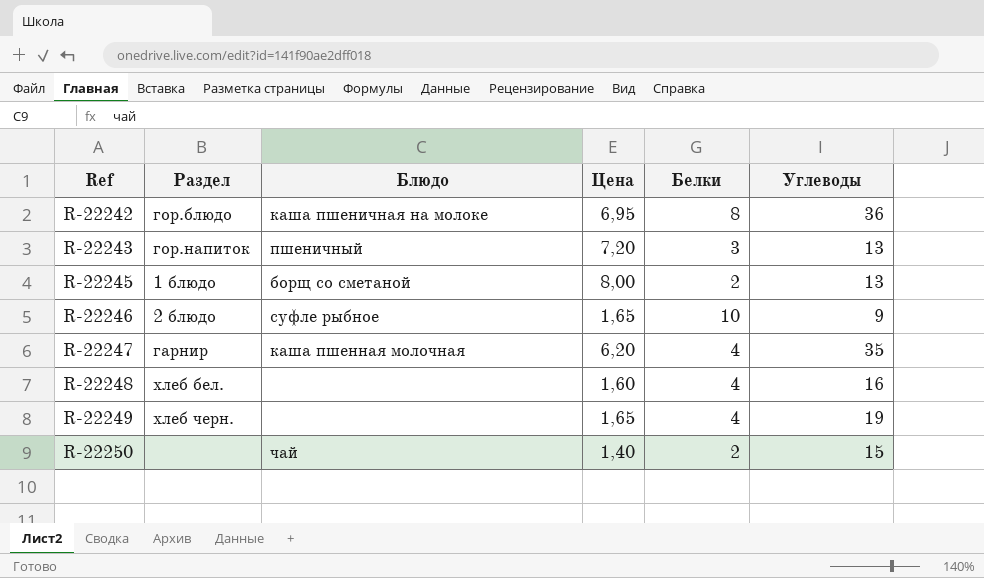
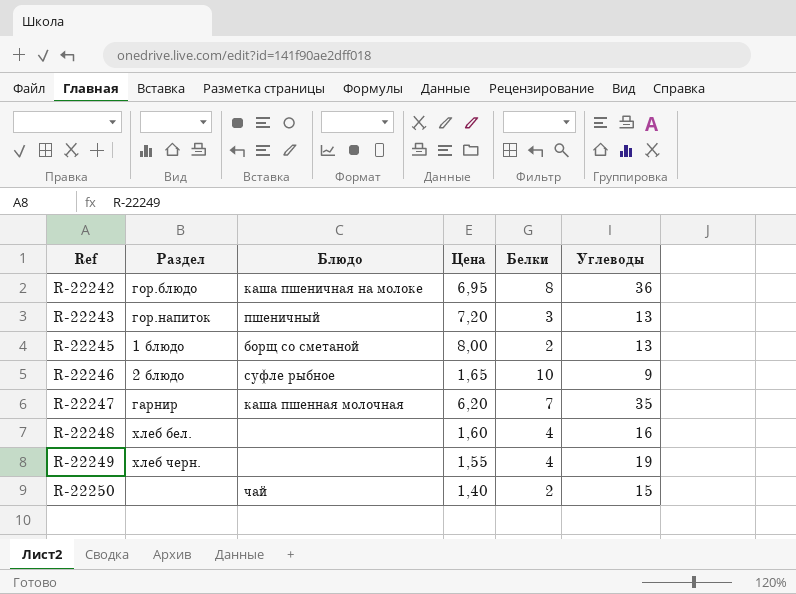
R-22247 | Белки: 4 -> 7
R-22249 | Цена: 1,65 -> 1,55

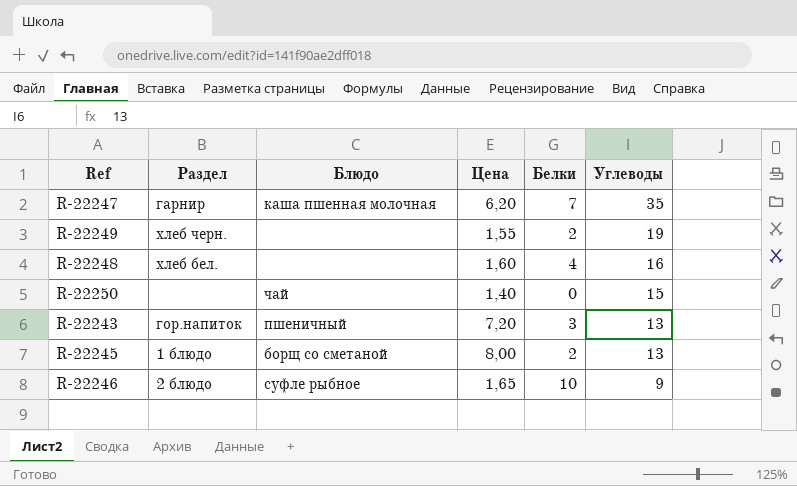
row order: Ref ascending -> Углеводы descending
row R-22242: гор.блюдо | каша пшеничная на молоке | 6,95 | 8 | 36 -> none
R-22249 | Белки: 4 -> 2
R-22250 | Белки: 2 -> 0

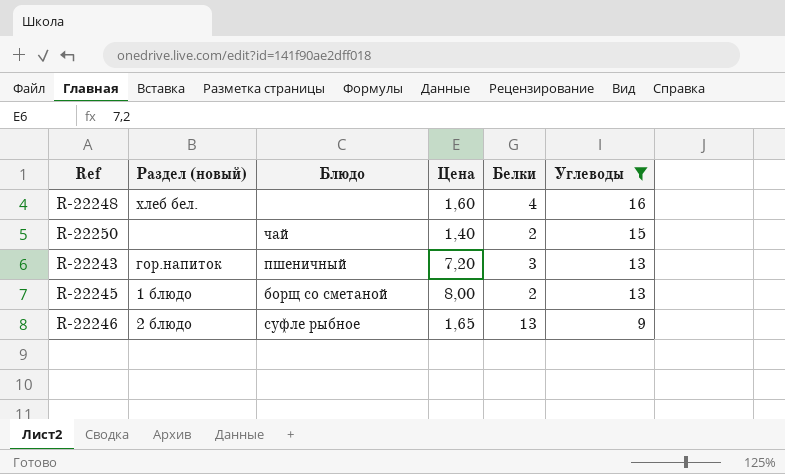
filter: none -> Углеводы <= 16
column name: Раздел -> Раздел (новый)
R-22250 | Белки: 0 -> 2
R-22246 | Белки: 10 -> 13

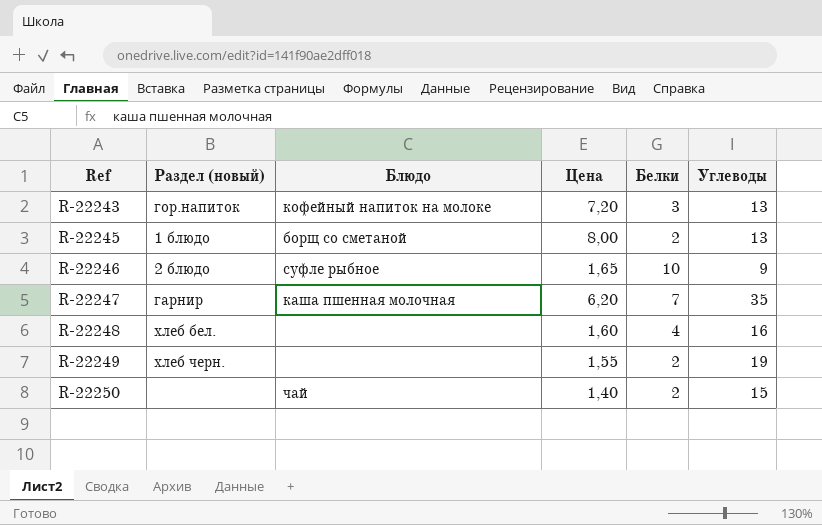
filter: Углеводы <= 16 -> none
row order: Углеводы descending -> Ref ascending
R-22243 | Блюдо: пшеничный -> кофейный напиток на молоке
R-22246 | Белки: 13 -> 10

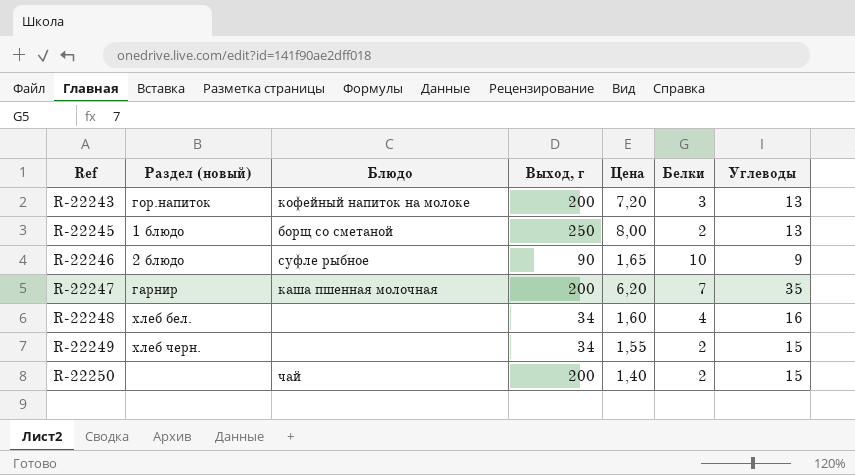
column Выход, г | position: none -> 4
R-22249 | Углеводы: 19 -> 15

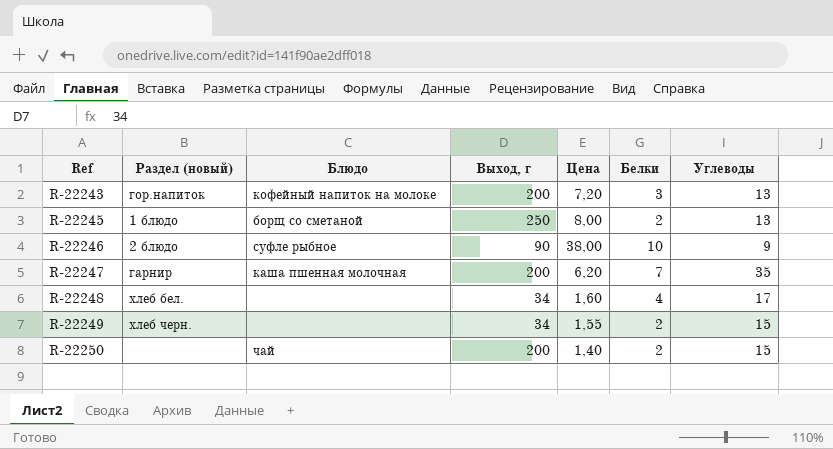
R-22246 | Цена: 1,65 -> 38,00
R-22248 | Углеводы: 16 -> 17

